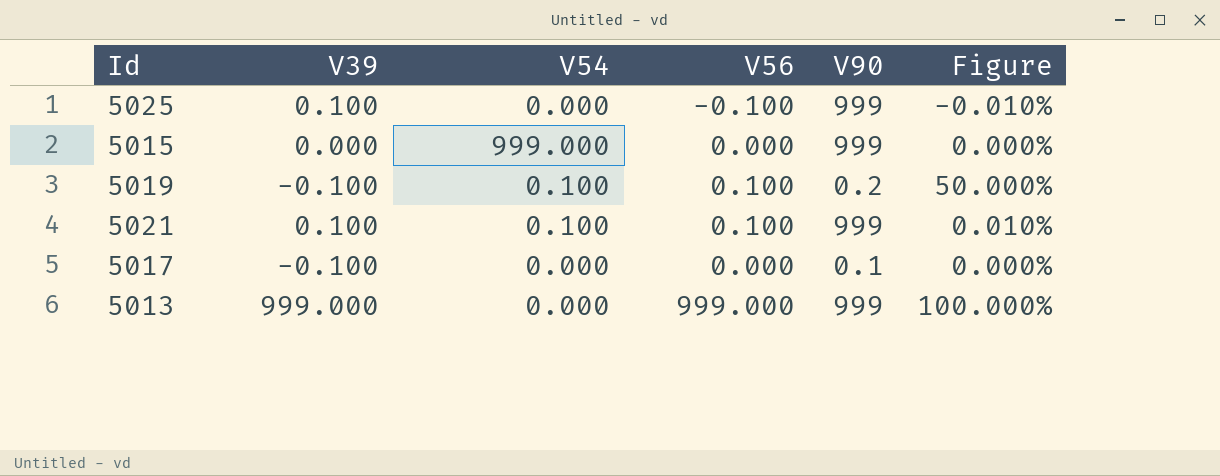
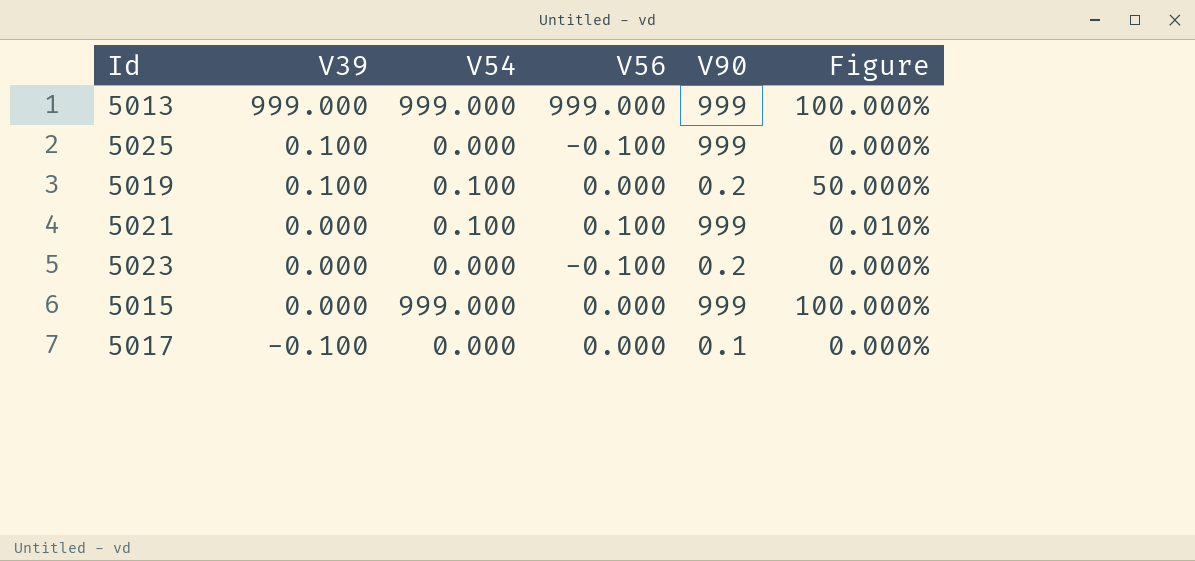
row order: none -> V39 descending
column Figure | formula: [V56] / [V90] -> [V54] / [V90]
5013 | V54: 0.000 -> 999.000
5019 | V39: -0.100 -> 0.100
5019 | V56: 0.100 -> 0.000
5021 | V39: 0.100 -> 0.000
row 5023: none -> 0.000 | 0.000 | -0.100 | 0.2 | 0.000%

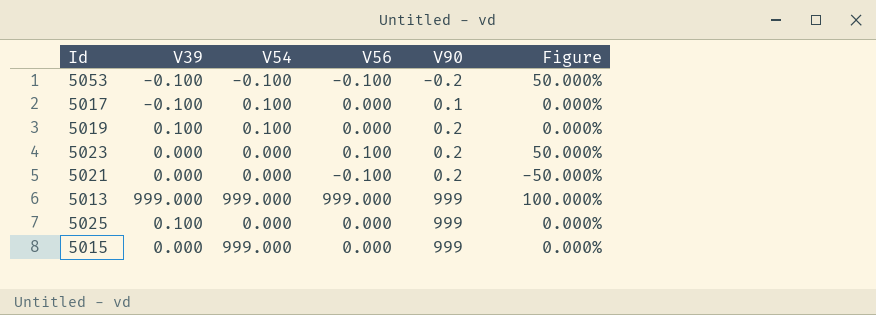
row order: V39 descending -> V90 ascending
column Figure | formula: [V54] / [V90] -> [V56] / [V90]
row 5053: none -> -0.100 | -0.100 | -0.100 | -0.2 | 50.000%
5017 | V54: 0.000 -> 0.100
5023 | V56: -0.100 -> 0.100
5021 | V54: 0.100 -> 0.000
5021 | V56: 0.100 -> -0.100
5021 | V90: 999 -> 0.2
5025 | V56: -0.100 -> 0.000

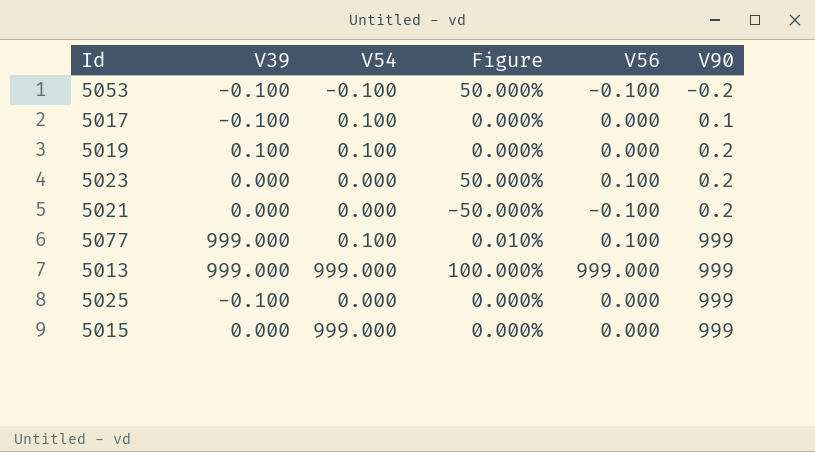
column Figure | position: 6 -> 4
row 5077: none -> 999.000 | 0.100 | 0.010% | 0.100 | 999
5025 | V39: 0.100 -> -0.100

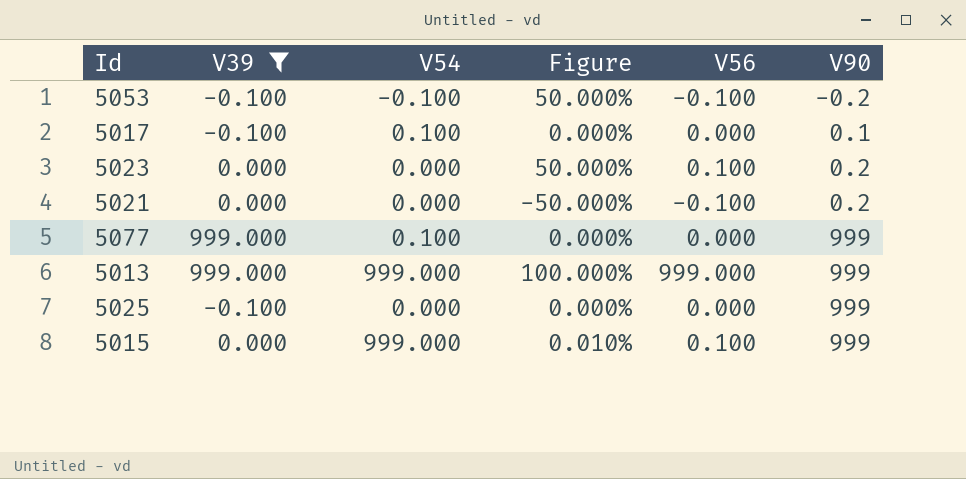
filter: none -> V39 != 0.100
5077 | Figure: 0.010% -> 0.000%
5077 | V56: 0.100 -> 0.000
5015 | Figure: 0.000% -> 0.010%
5015 | V56: 0.000 -> 0.100

